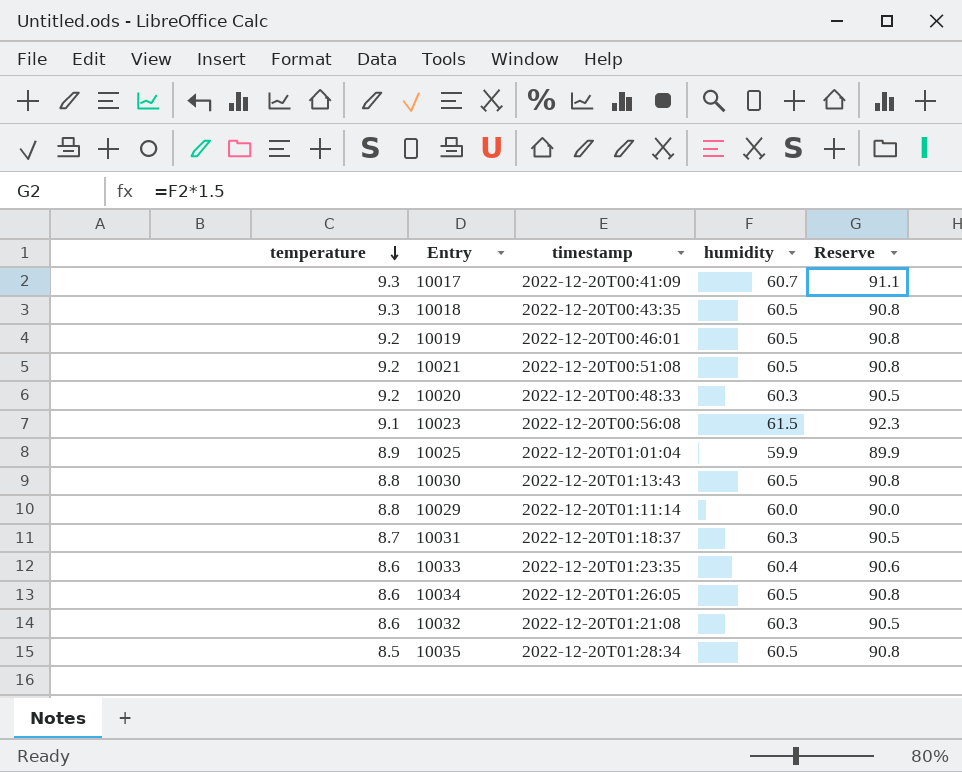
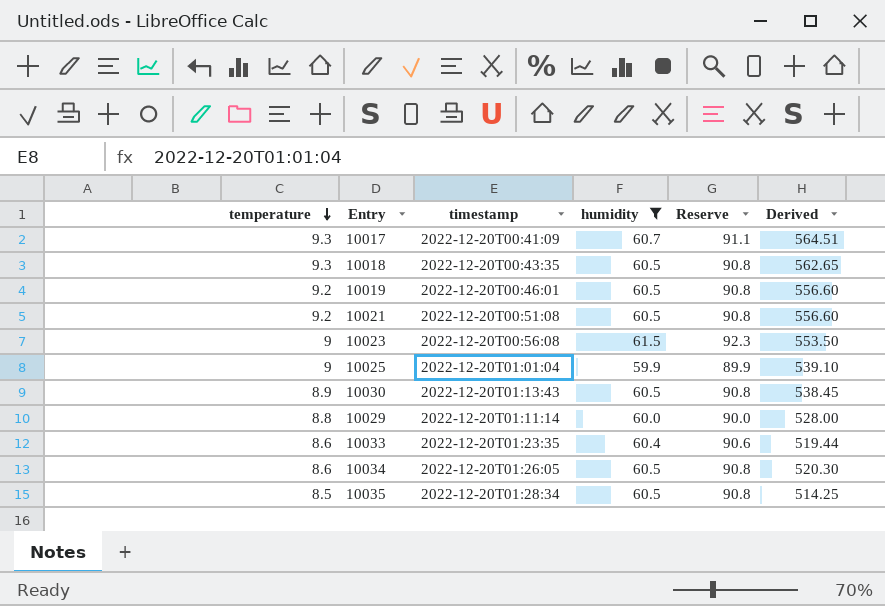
filter: none -> humidity != 60.3
column Derived | formula: none -> [temperature] * [humidity]
10023 | temperature: 9.1 -> 9
10025 | temperature: 8.9 -> 9
10030 | temperature: 8.8 -> 8.9

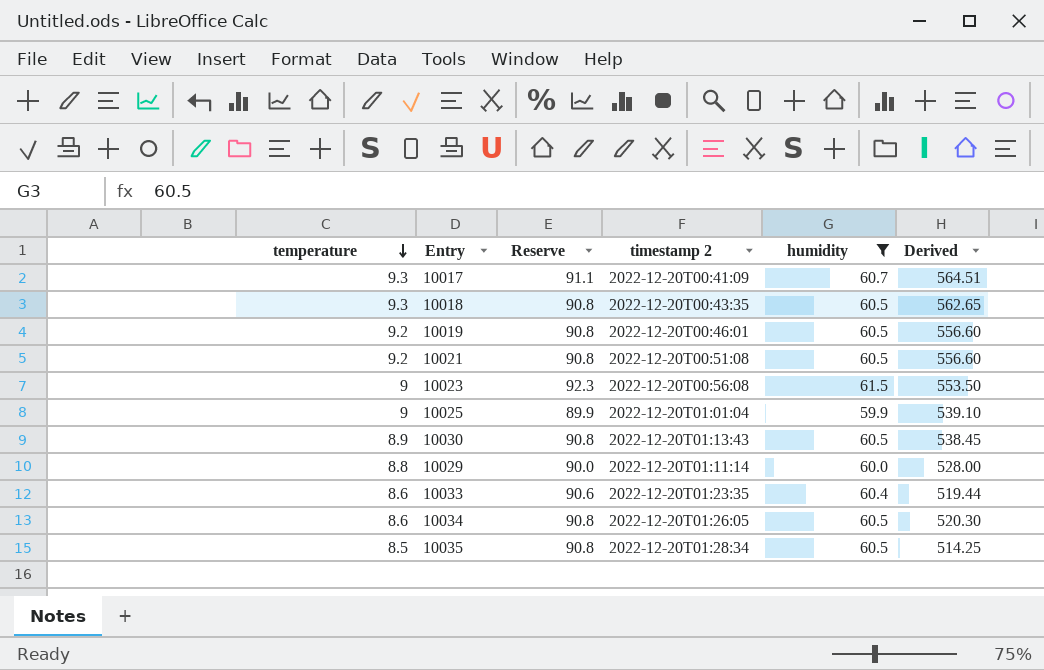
column Reserve | position: 5 -> 3
column name: timestamp -> timestamp 2

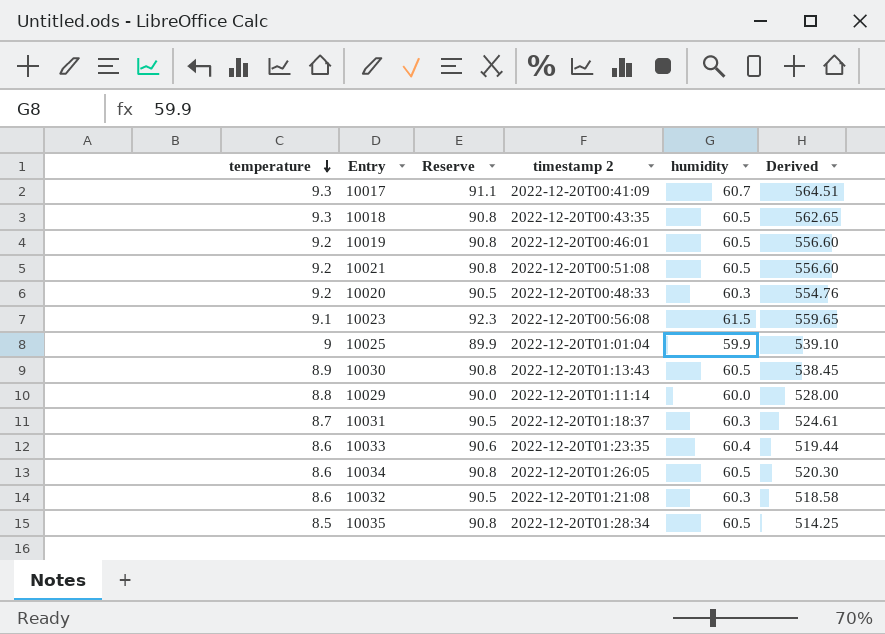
filter: humidity != 60.3 -> none
10023 | temperature: 9 -> 9.1
10023 | Derived: 553.50 -> 559.65

